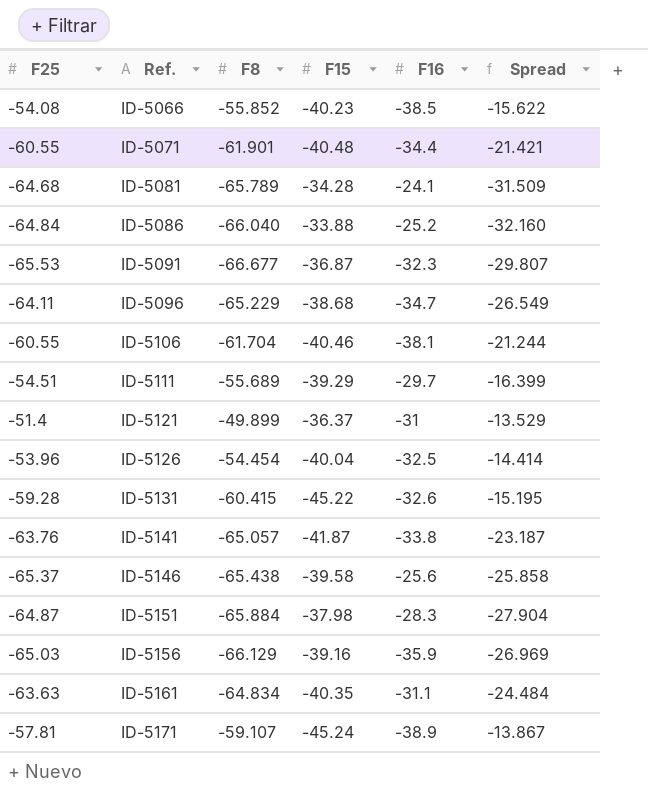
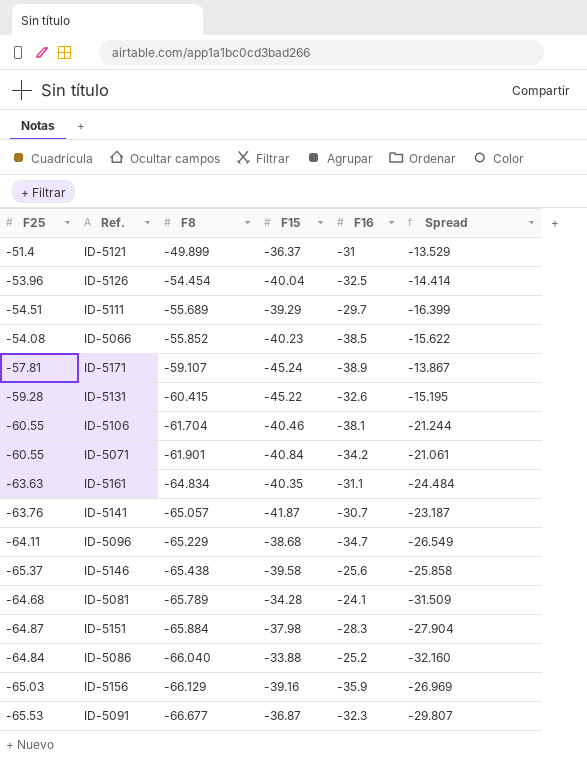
row order: Ref. ascending -> F8 descending
ID-5071 | F15: -40.48 -> -40.84
ID-5071 | F16: -34.4 -> -34.2
ID-5071 | Spread: -21.421 -> -21.061
ID-5141 | F16: -33.8 -> -30.7

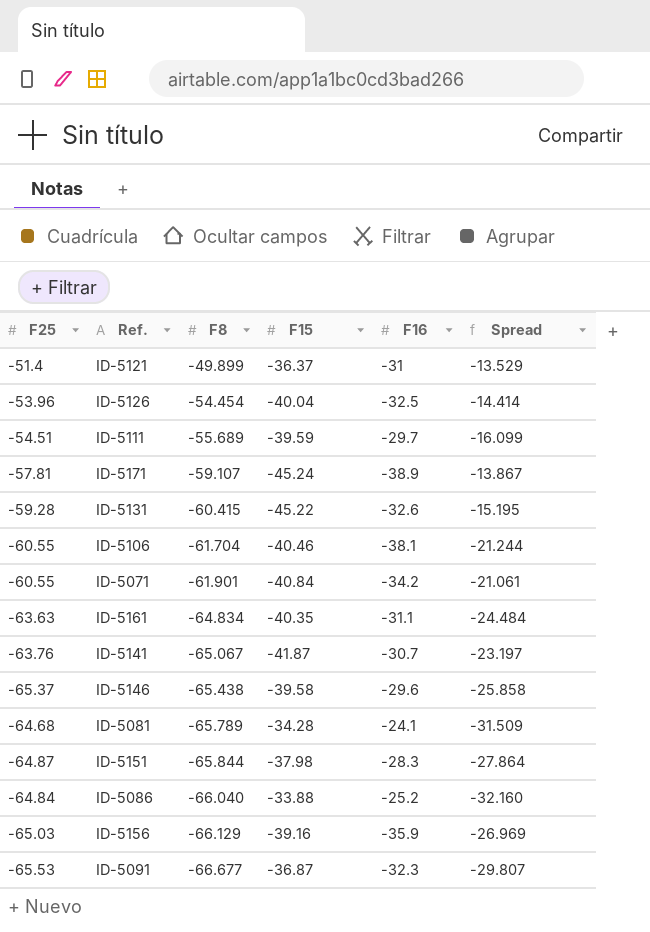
row ID-5066: -54.08 | -55.852 | -40.23 | -38.5 | -15.622 -> none
row ID-5096: -64.11 | -65.229 | -38.68 | -34.7 | -26.549 -> none
ID-5111 | F15: -39.29 -> -39.59
ID-5111 | Spread: -16.399 -> -16.099
ID-5141 | F8: -65.057 -> -65.067
ID-5141 | Spread: -23.187 -> -23.197
ID-5146 | F16: -25.6 -> -29.6
ID-5151 | F8: -65.884 -> -65.844
ID-5151 | Spread: -27.904 -> -27.864

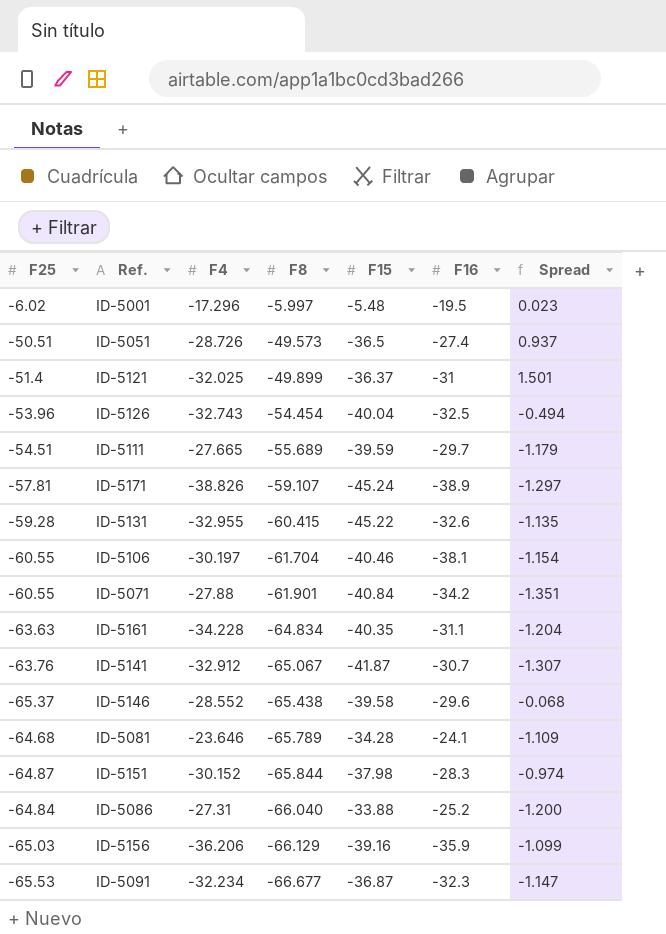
column F4 | position: none -> 3
column Spread | formula: [F8] - [F15] -> [F8] - [F25]
row ID-5001: none -> -6.02 | -17.296 | -5.997 | -5.48 | -19.5 | 0.023
row ID-5051: none -> -50.51 | -28.726 | -49.573 | -36.5 | -27.4 | 0.937

